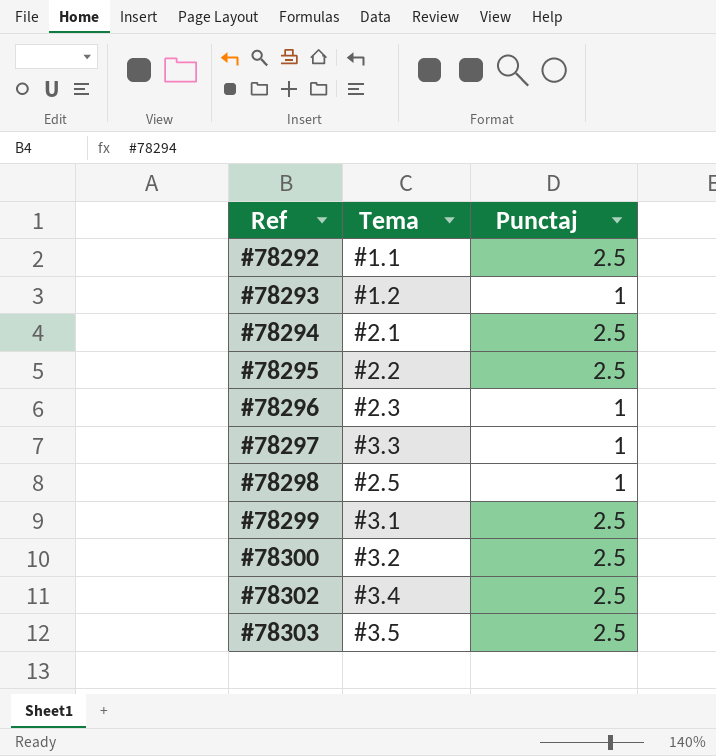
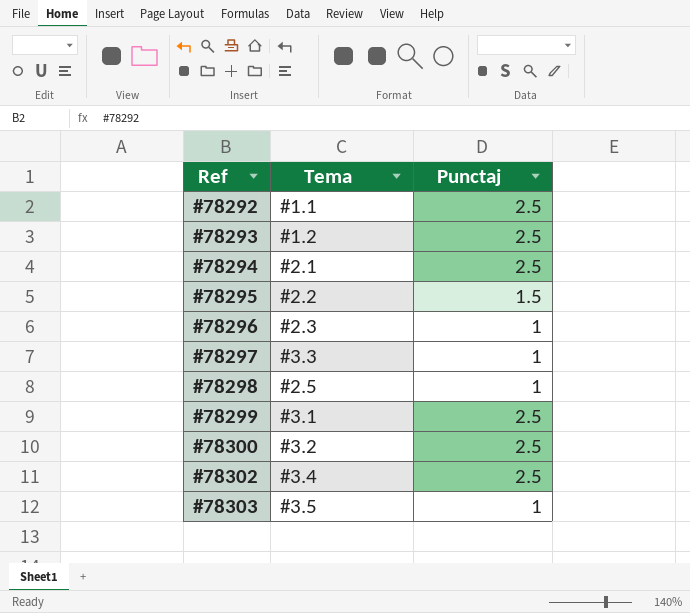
#78293 | Punctaj: 1 -> 2.5
#78295 | Punctaj: 2.5 -> 1.5
#78303 | Punctaj: 2.5 -> 1

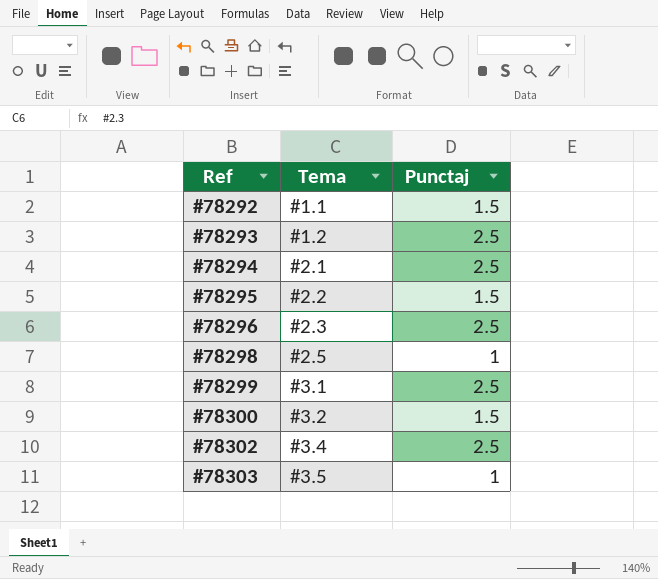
row #78297: #3.3 | 1 -> none
#78292 | Punctaj: 2.5 -> 1.5
#78296 | Punctaj: 1 -> 2.5
#78300 | Punctaj: 2.5 -> 1.5

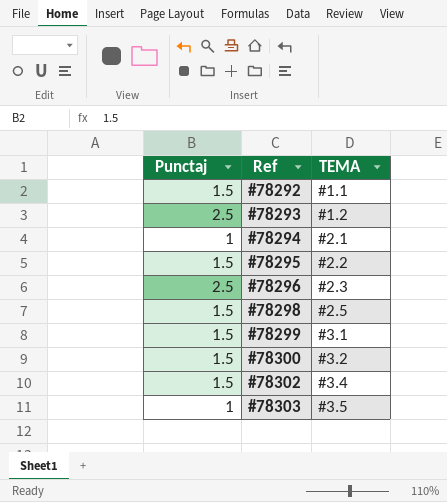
column Punctaj | position: 3 -> 1
column name: Tema -> TEMA
#78294 | Punctaj: 2.5 -> 1
#78298 | Punctaj: 1 -> 1.5
#78299 | Punctaj: 2.5 -> 1.5
#78302 | Punctaj: 2.5 -> 1.5

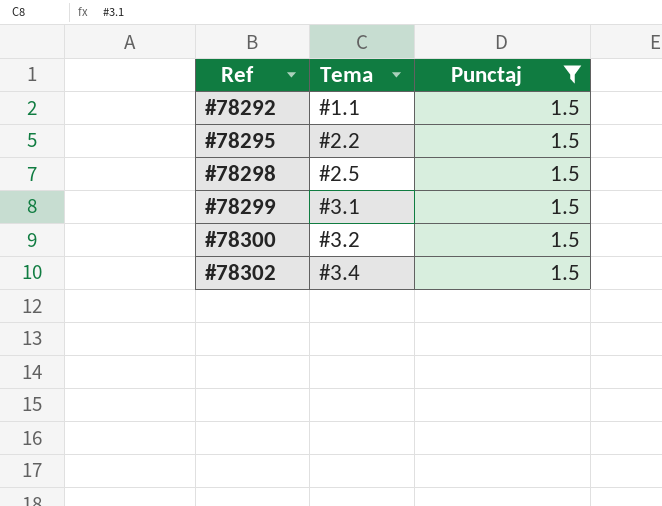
filter: none -> Punctaj = 1.5
column name: TEMA -> Tema
column Punctaj | position: 1 -> 3

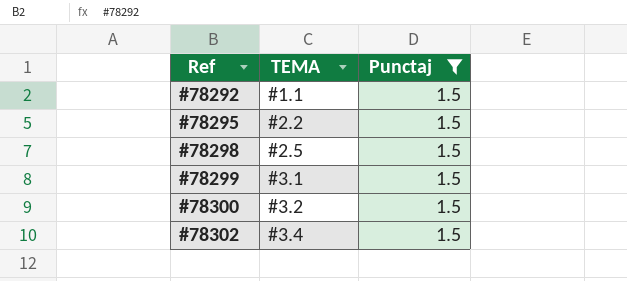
column name: Tema -> TEMA

